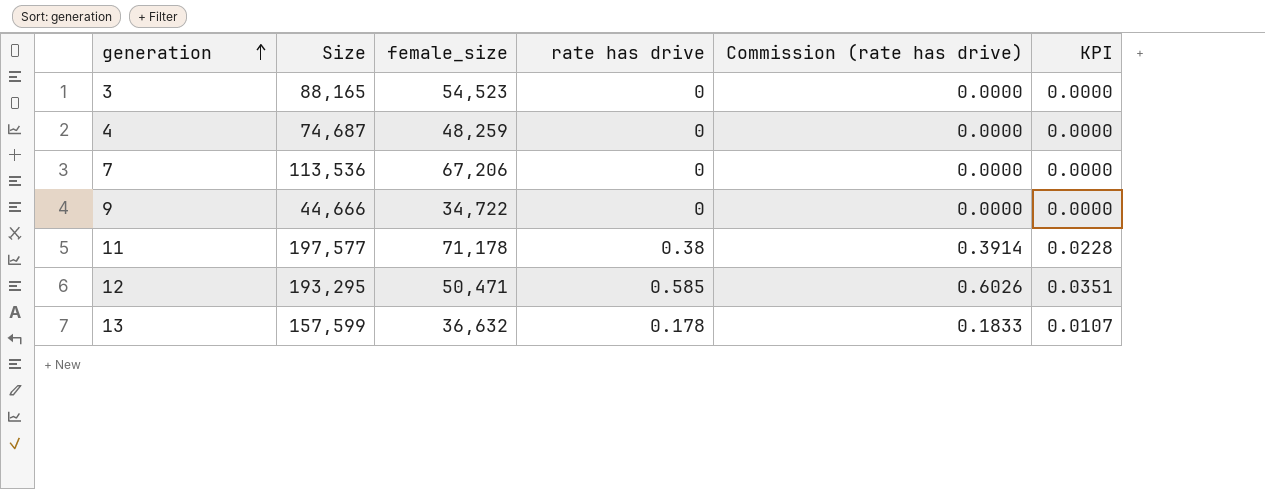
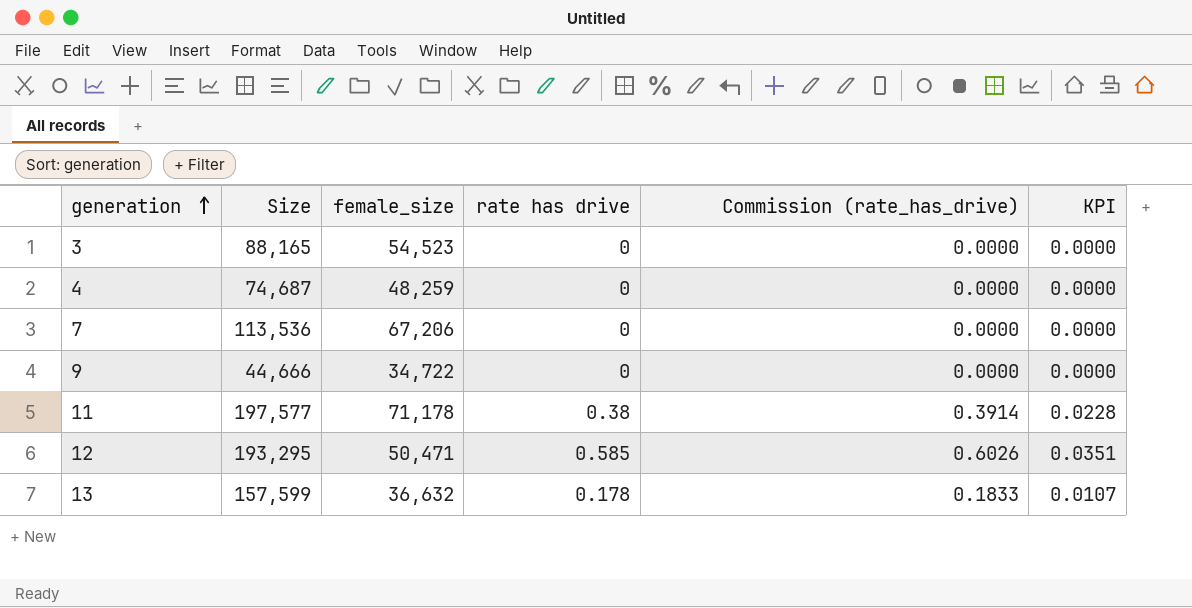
column name: Commission (rate has drive) -> Commission (rate_has_drive)

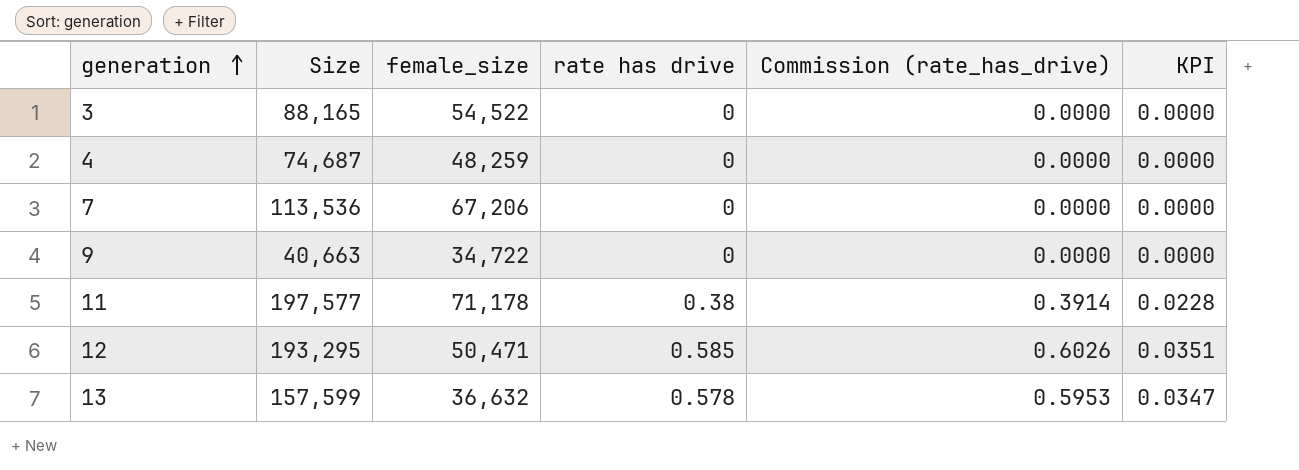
3 | female_size: 54,523 -> 54,522
9 | Size: 44,666 -> 40,663
13 | rate has drive: 0.178 -> 0.578
13 | Commission (rate_has_drive): 0.1833 -> 0.5953
13 | KPI: 0.0107 -> 0.0347

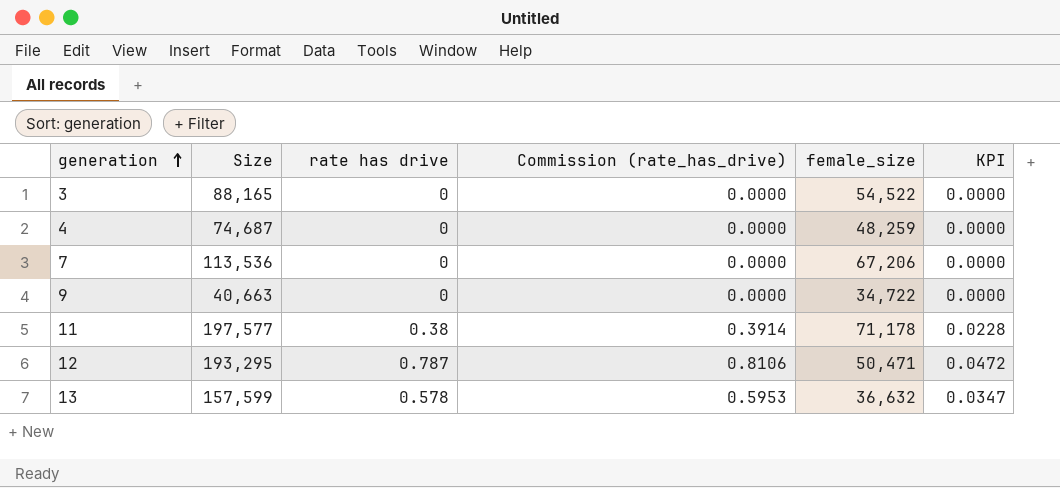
column female_size | position: 3 -> 5
12 | rate has drive: 0.585 -> 0.787
12 | Commission (rate_has_drive): 0.6026 -> 0.8106
12 | KPI: 0.0351 -> 0.0472

